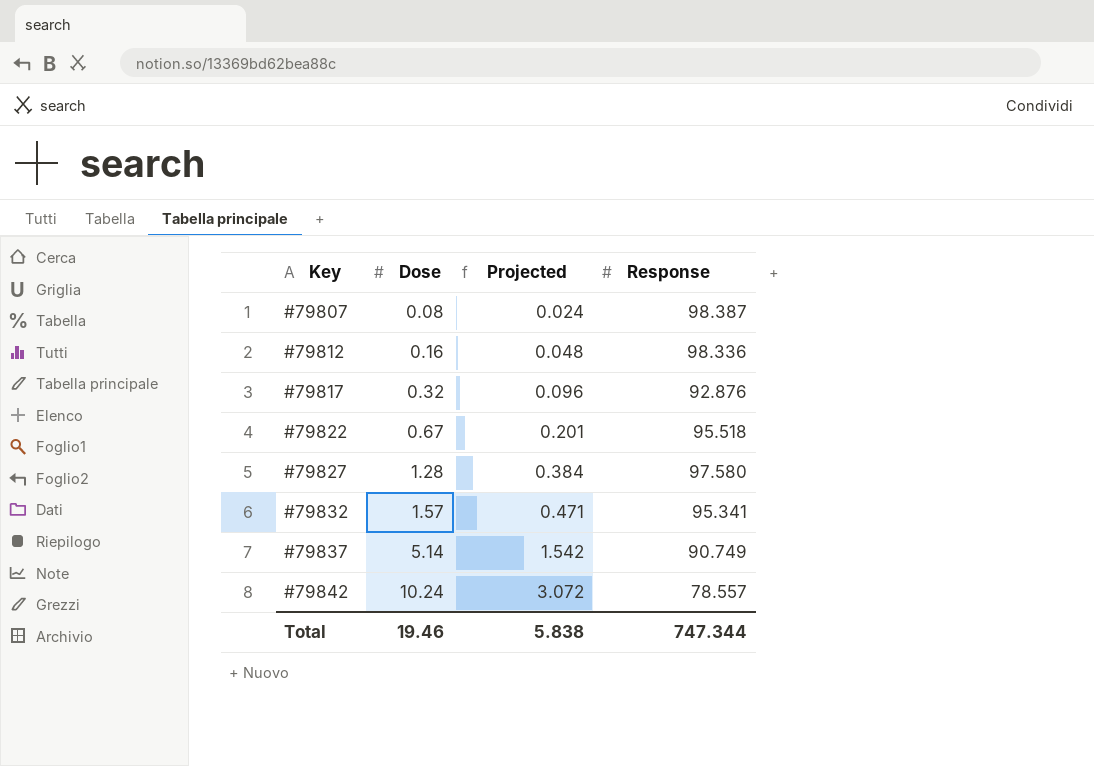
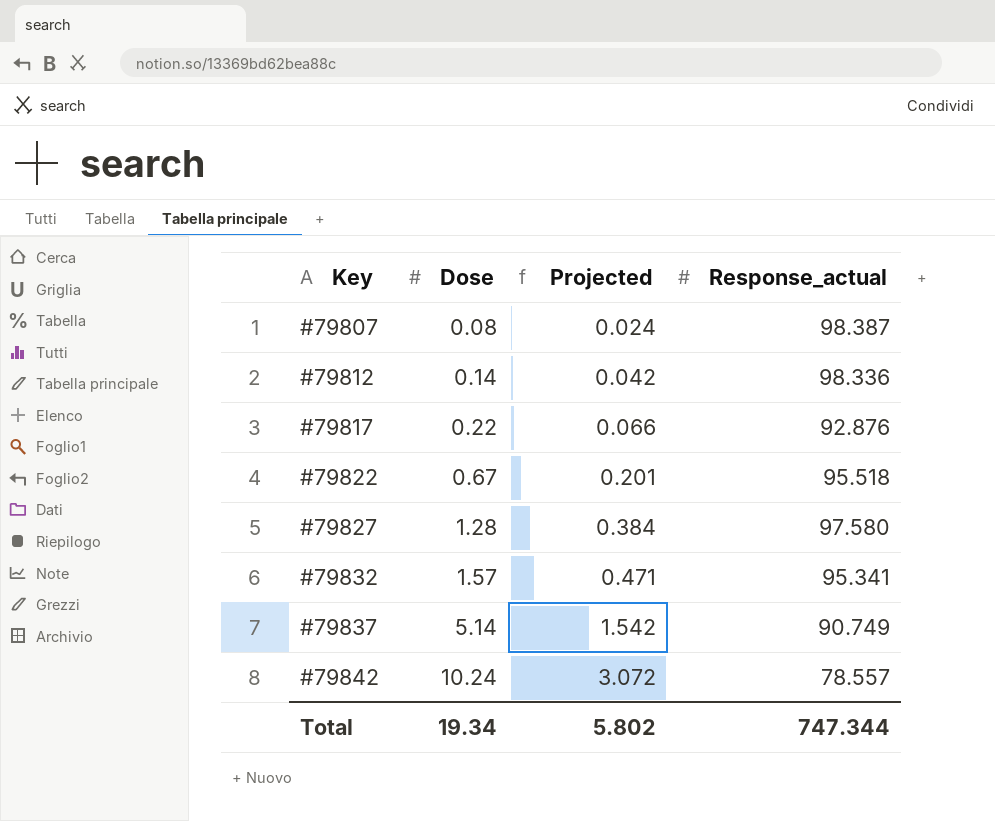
column name: Response -> Response_actual
#79812 | Dose: 0.16 -> 0.14
#79812 | Projected: 0.048 -> 0.042
#79817 | Dose: 0.32 -> 0.22
#79817 | Projected: 0.096 -> 0.066
Total | Dose: 19.46 -> 19.34
Total | Projected: 5.838 -> 5.802

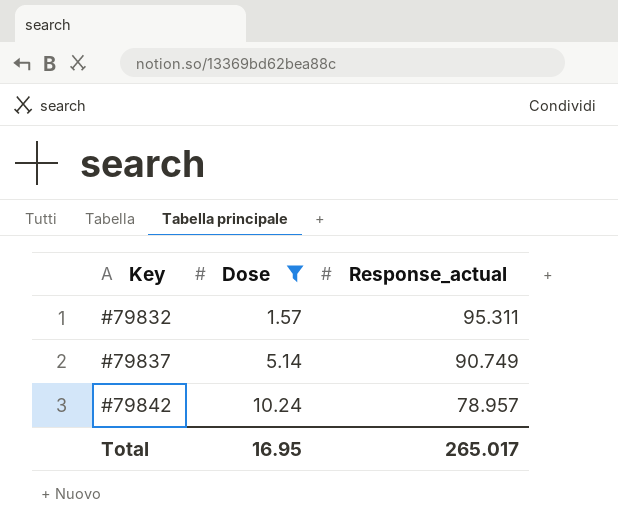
filter: none -> Dose >= 1.57
column Projected | formula: [Dose] * 0.3 -> none
#79832 | Response_actual: 95.341 -> 95.311
#79842 | Response_actual: 78.557 -> 78.957
Total | Dose: 19.34 -> 16.95
Total | Response_actual: 747.344 -> 265.017

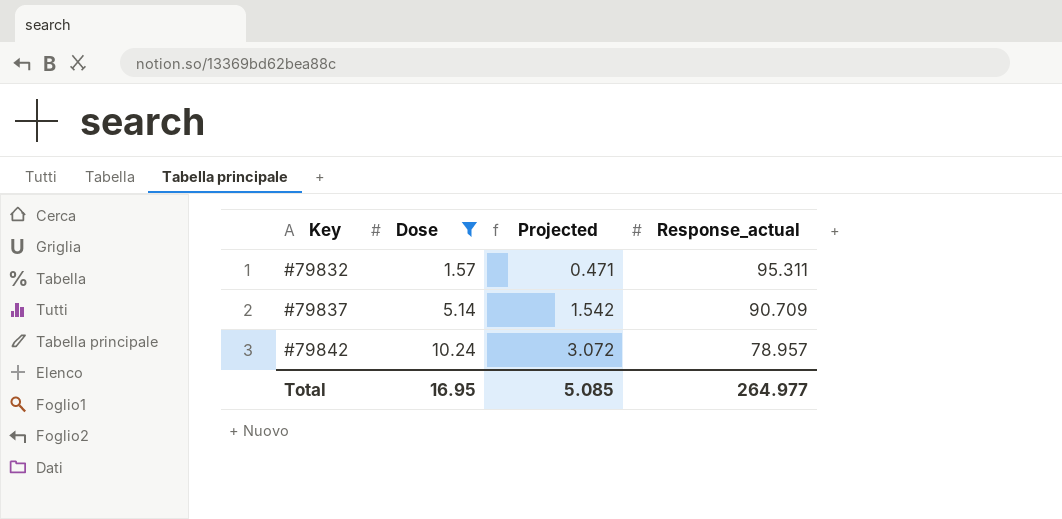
column Projected | formula: none -> [Dose] * 0.3
#79837 | Response_actual: 90.749 -> 90.709
Total | Response_actual: 265.017 -> 264.977

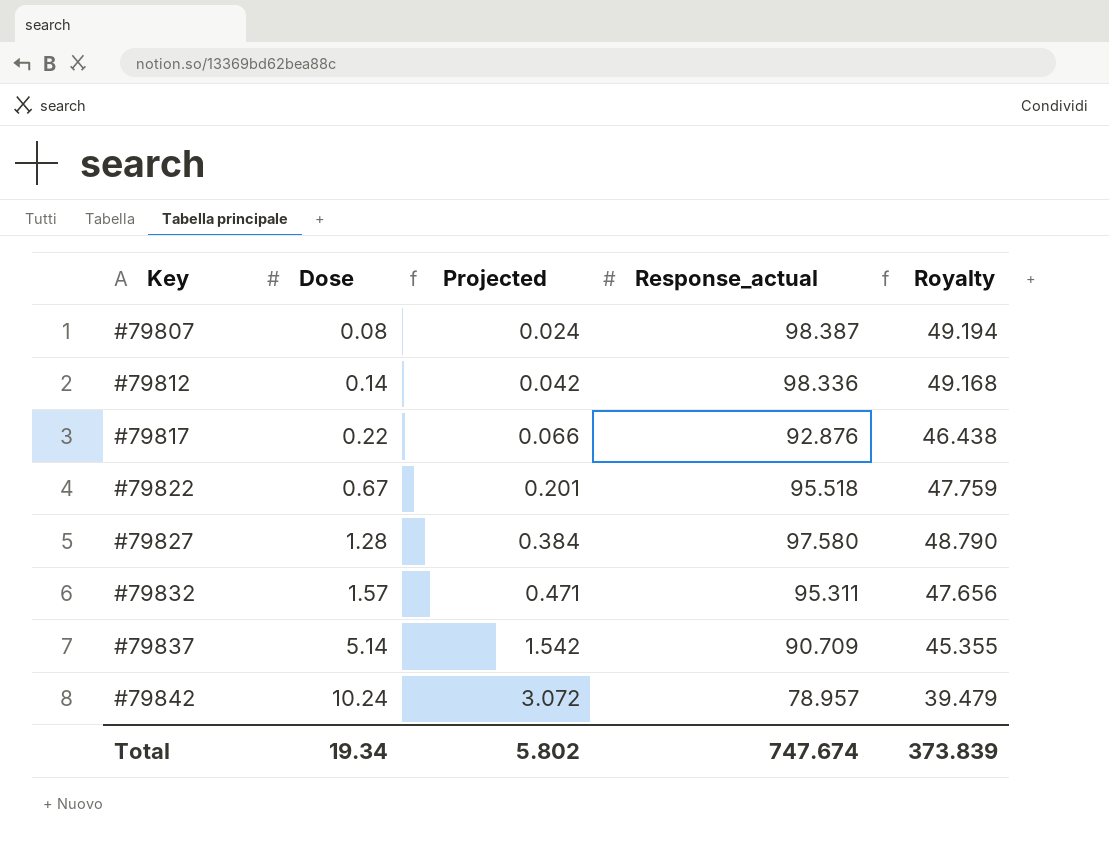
filter: Dose >= 1.57 -> none
column Royalty | formula: none -> [Response_actual] * 0.5
Total | Dose: 16.95 -> 19.34
Total | Projected: 5.085 -> 5.802
Total | Response_actual: 264.977 -> 747.674

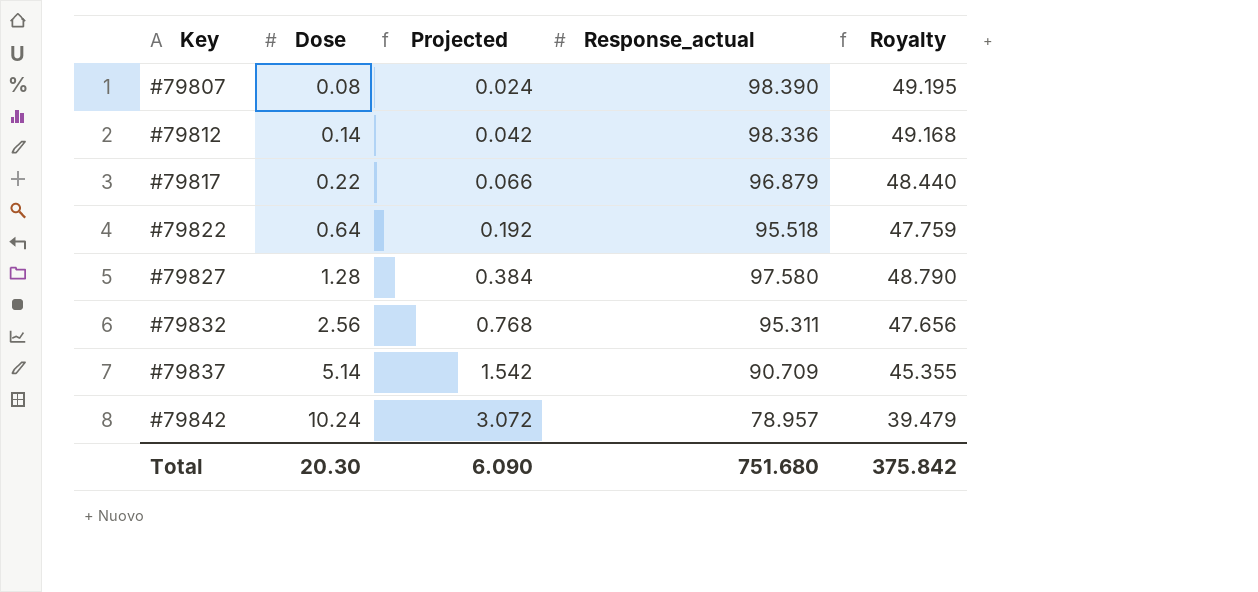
#79807 | Response_actual: 98.387 -> 98.390
#79807 | Royalty: 49.194 -> 49.195
#79817 | Response_actual: 92.876 -> 96.879
#79817 | Royalty: 46.438 -> 48.440
#79822 | Dose: 0.67 -> 0.64
#79822 | Projected: 0.201 -> 0.192
#79832 | Dose: 1.57 -> 2.56
#79832 | Projected: 0.471 -> 0.768
Total | Dose: 19.34 -> 20.30
Total | Projected: 5.802 -> 6.090
Total | Response_actual: 747.674 -> 751.680
Total | Royalty: 373.839 -> 375.842

